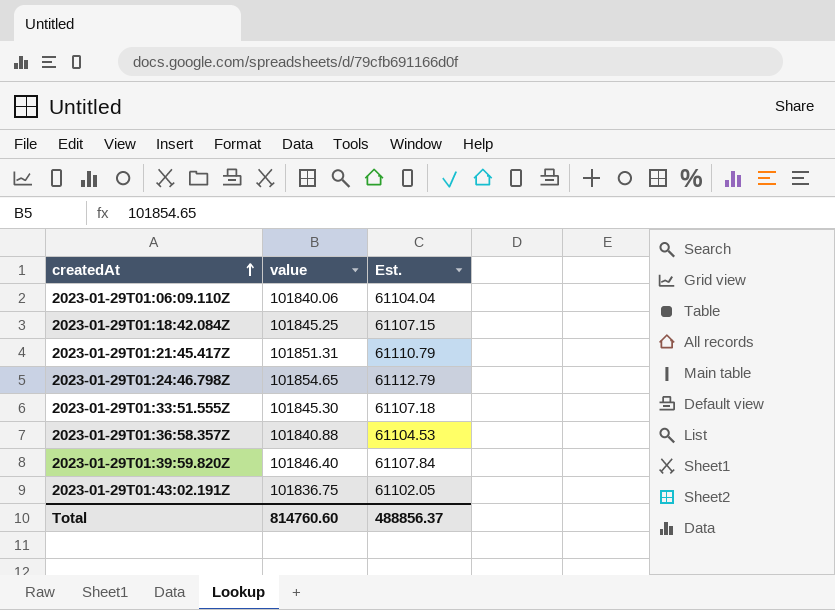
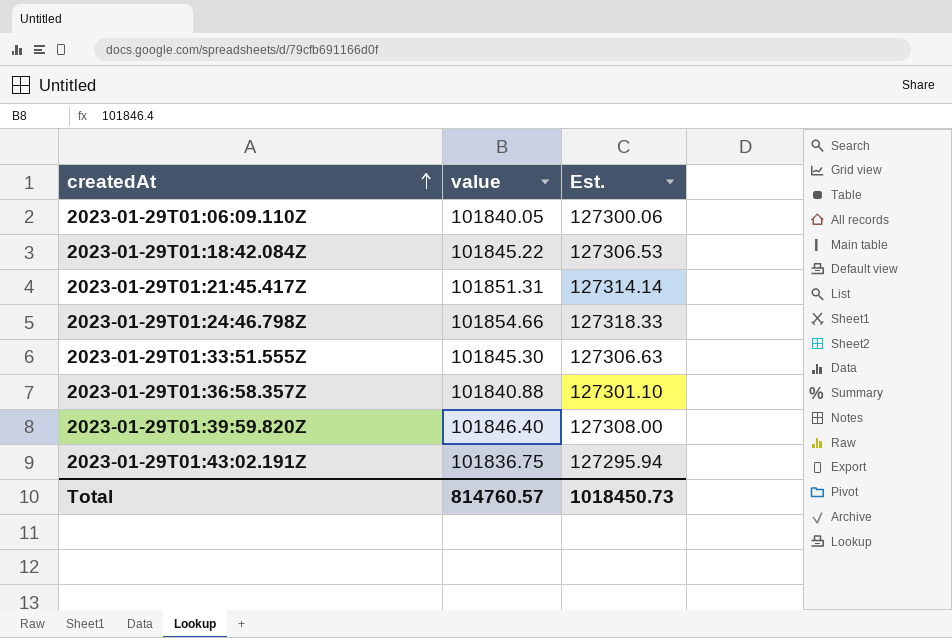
column Est. | formula: [value] * 0.6 -> [value] * 1.25
2023-01-29T01:06:09.110Z | value: 101840.06 -> 101840.05
2023-01-29T01:18:42.084Z | value: 101845.25 -> 101845.22
2023-01-29T01:24:46.798Z | value: 101854.65 -> 101854.66
Total | value: 814760.60 -> 814760.57
Total | Est.: 488856.37 -> 1018450.73

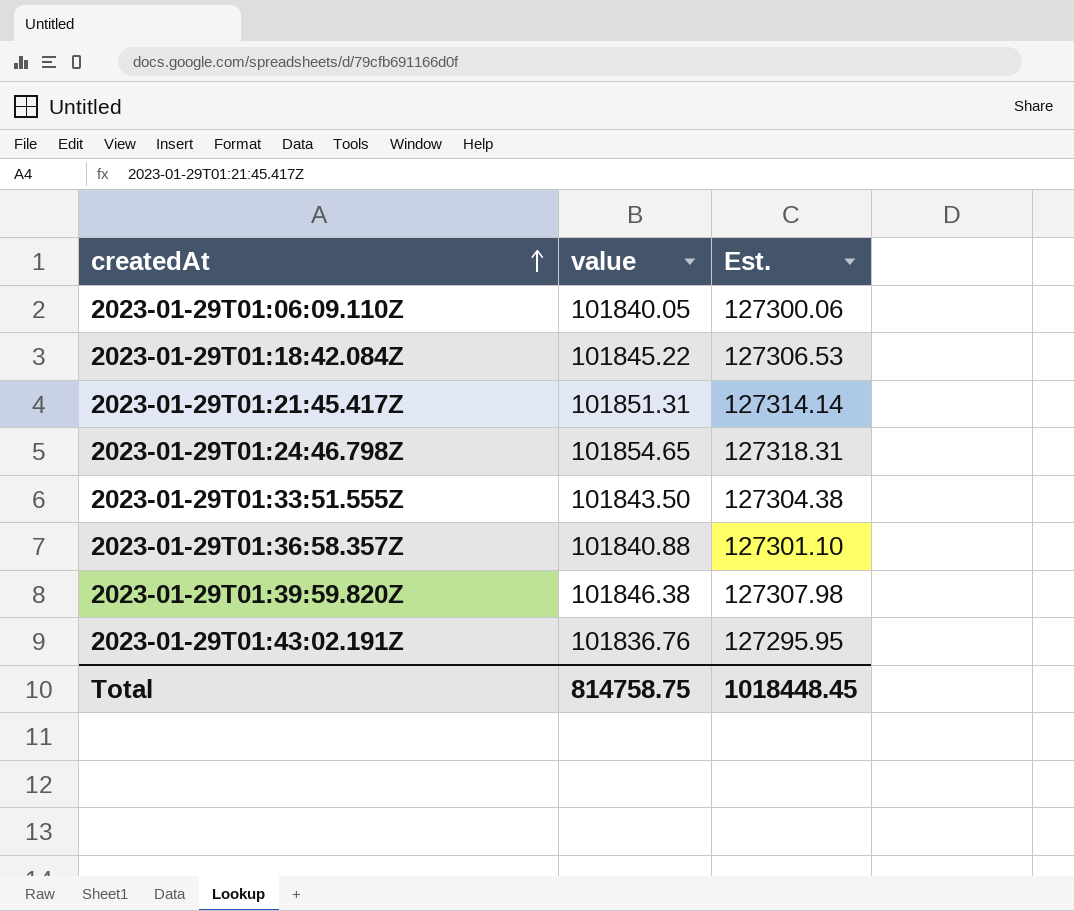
2023-01-29T01:24:46.798Z | value: 101854.66 -> 101854.65
2023-01-29T01:24:46.798Z | Est.: 127318.33 -> 127318.31
2023-01-29T01:33:51.555Z | value: 101845.30 -> 101843.50
2023-01-29T01:33:51.555Z | Est.: 127306.63 -> 127304.38
2023-01-29T01:39:59.820Z | value: 101846.40 -> 101846.38
2023-01-29T01:39:59.820Z | Est.: 127308.00 -> 127307.98
2023-01-29T01:43:02.191Z | value: 101836.75 -> 101836.76
2023-01-29T01:43:02.191Z | Est.: 127295.94 -> 127295.95
Total | value: 814760.57 -> 814758.75
Total | Est.: 1018450.73 -> 1018448.45

